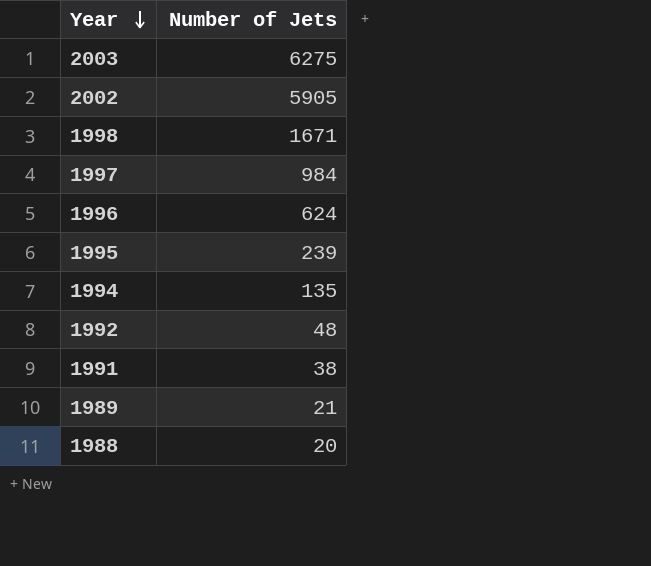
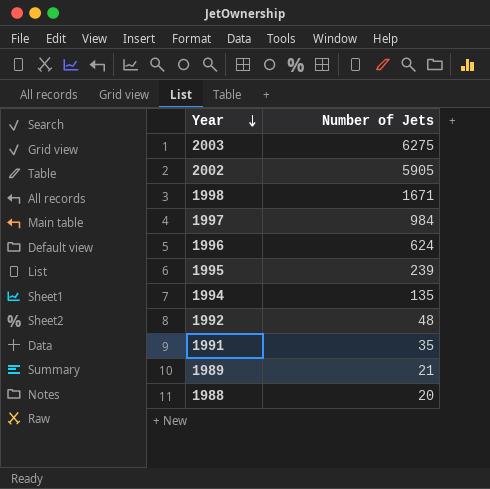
1991 | Number of Jets: 38 -> 35

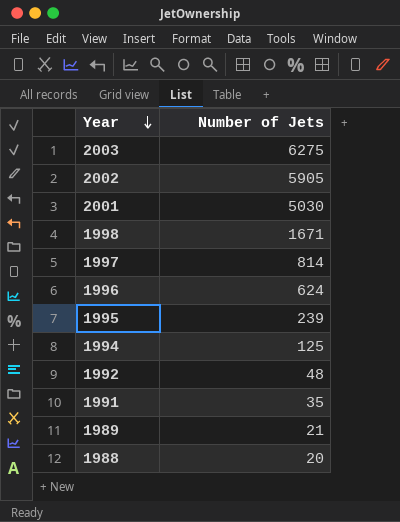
row 2001: none -> 5030
1997 | Number of Jets: 984 -> 814
1994 | Number of Jets: 135 -> 125

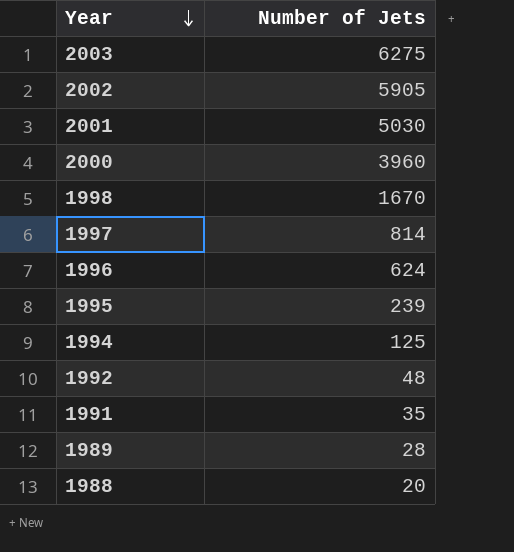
row 2000: none -> 3960
1998 | Number of Jets: 1671 -> 1670
1989 | Number of Jets: 21 -> 28

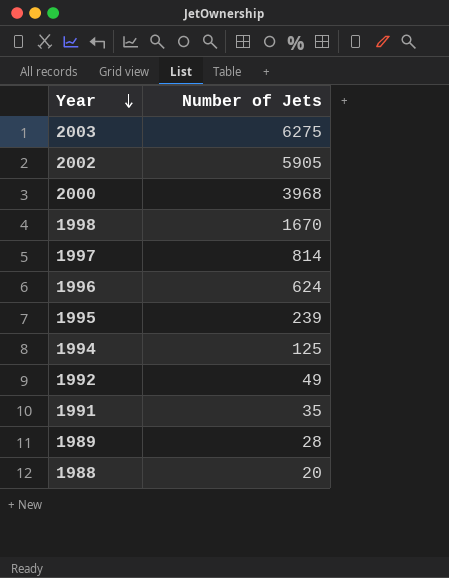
row 2001: 5030 -> none
2000 | Number of Jets: 3960 -> 3968
1992 | Number of Jets: 48 -> 49

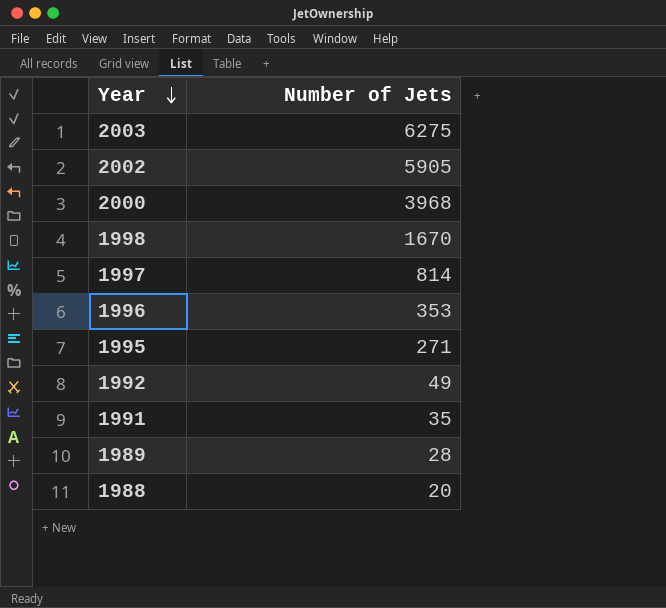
row 1994: 125 -> none
1996 | Number of Jets: 624 -> 353
1995 | Number of Jets: 239 -> 271

